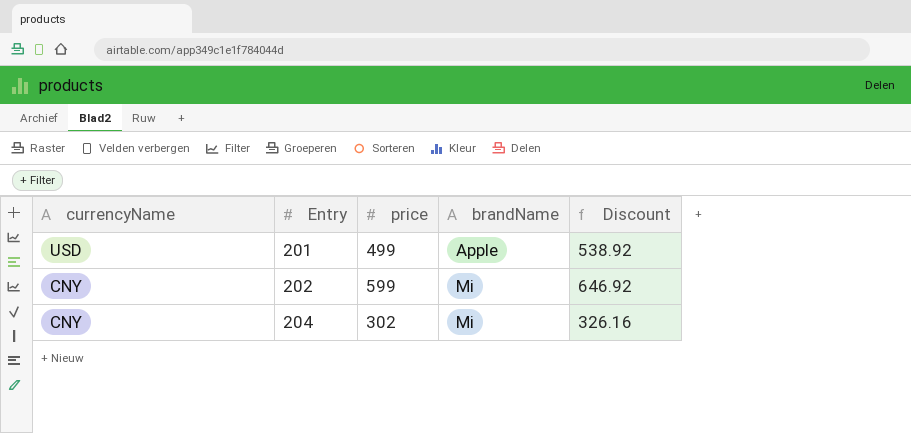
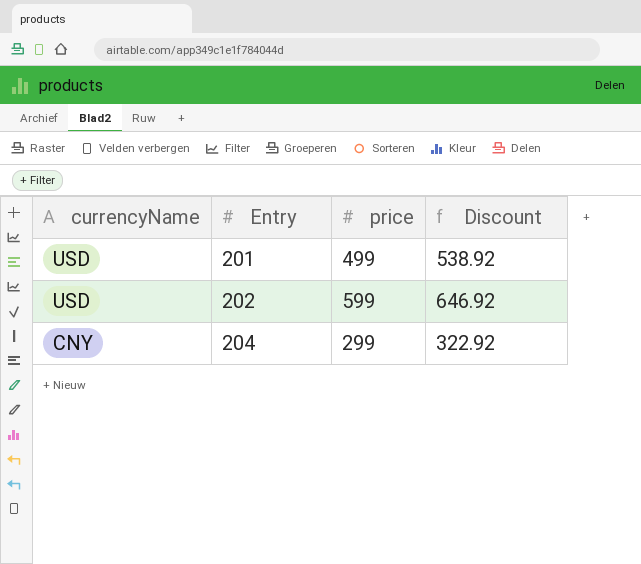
column brandName | position: 4 -> none
202 | currencyName: CNY -> USD
204 | price: 302 -> 299
204 | Discount: 326.16 -> 322.92

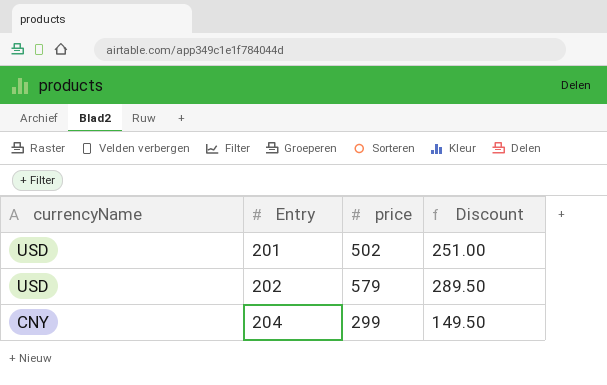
column Discount | formula: [price] * 1.08 -> [price] * 0.5
201 | price: 499 -> 502
202 | price: 599 -> 579

